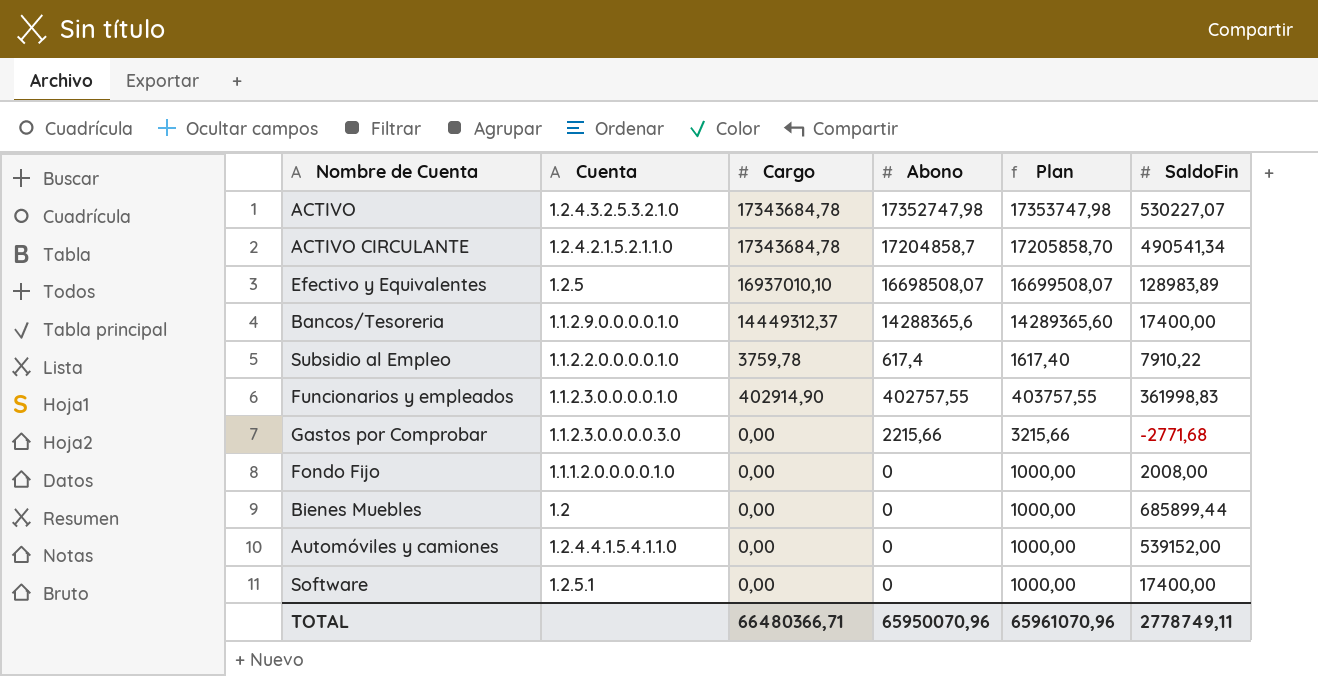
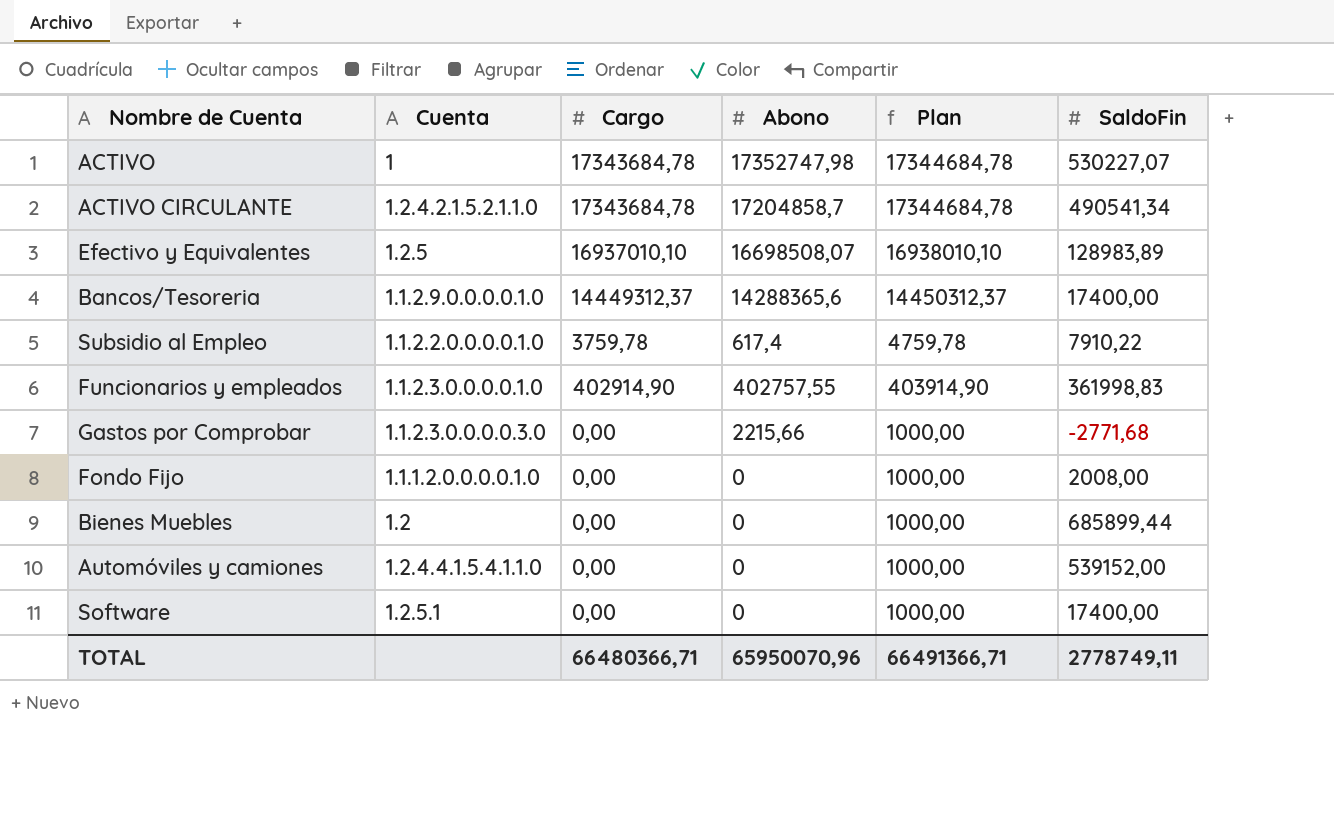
column Plan | formula: [Abono] + 1000 -> [Cargo] + 1000
ACTIVO | Cuenta: 1.2.4.3.2.5.3.2.1.0 -> 1
TOTAL | Plan: 65961070,96 -> 66491366,71

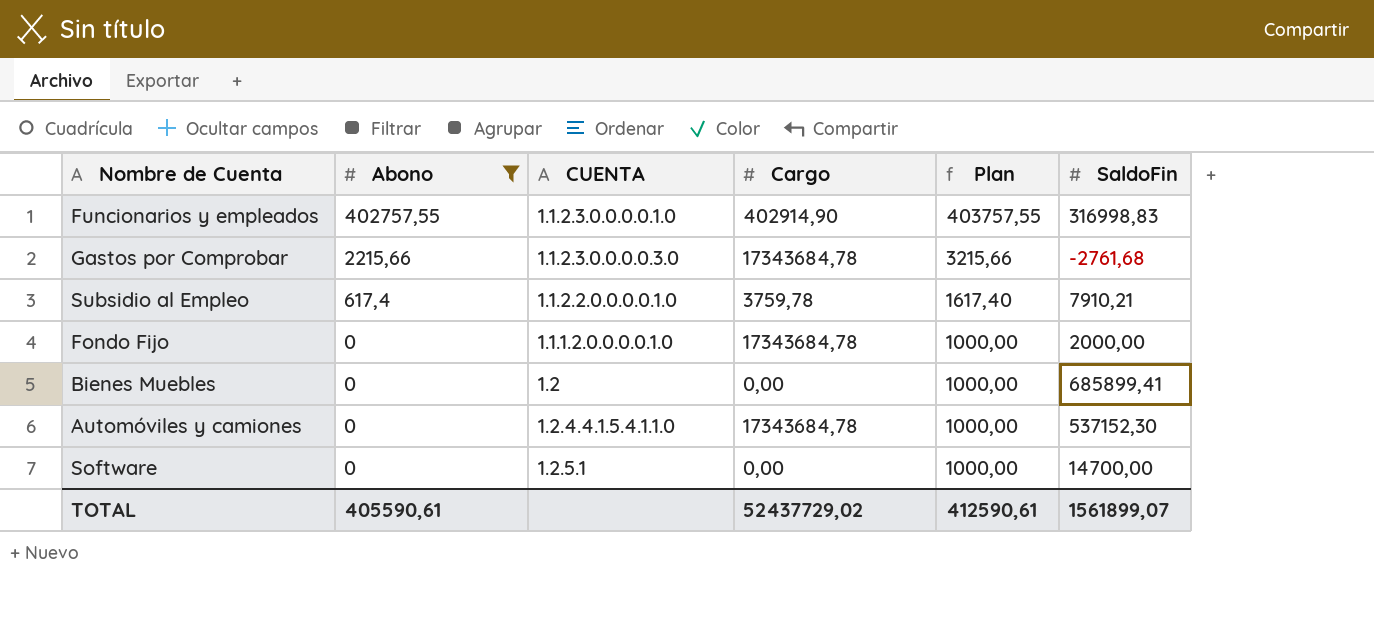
filter: none -> Abono <= 402757,55
row order: none -> Abono descending
column Abono | position: 4 -> 2
column name: Cuenta -> CUENTA
column Plan | formula: [Cargo] + 1000 -> [Abono] + 1000
Funcionarios y empleados | SaldoFin: 361998,83 -> 316998,83
Gastos por Comprobar | Cargo: 0,00 -> 17343684,78
Gastos por Comprobar | SaldoFin: -2771,68 -> -2761,68
Subsidio al Empleo | SaldoFin: 7910,22 -> 7910,21
Fondo Fijo | Cargo: 0,00 -> 17343684,78
Fondo Fijo | SaldoFin: 2008,00 -> 2000,00
Bienes Muebles | SaldoFin: 685899,44 -> 685899,41
Automóviles y camiones | Cargo: 0,00 -> 17343684,78
Automóviles y camiones | SaldoFin: 539152,00 -> 537152,30
Software | SaldoFin: 17400,00 -> 14700,00
TOTAL | Abono: 65950070,96 -> 405590,61
TOTAL | Cargo: 66480366,71 -> 52437729,02
TOTAL | Plan: 66491366,71 -> 412590,61
TOTAL | SaldoFin: 2778749,11 -> 1561899,07

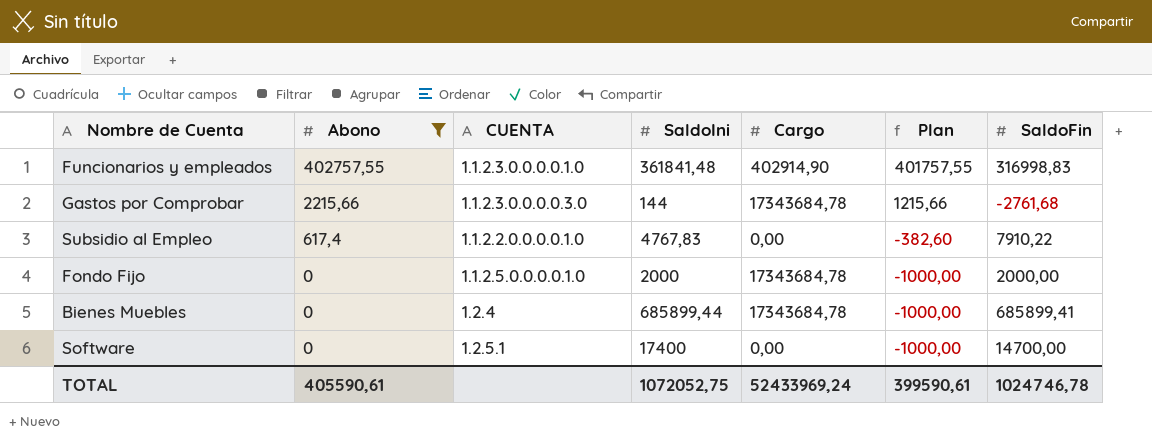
column SaldoIni | position: none -> 4
column Plan | formula: [Abono] + 1000 -> [Abono] - 1000
row Automóviles y camiones: 0 | 1.2.4.4.1.5.4.1.1.0 | 17343684,78 | 1000,00 | 537152,30 -> none
Subsidio al Empleo | Cargo: 3759,78 -> 0,00
Subsidio al Empleo | SaldoFin: 7910,21 -> 7910,22
Fondo Fijo | CUENTA: 1.1.1.2.0.0.0.0.1.0 -> 1.1.2.5.0.0.0.0.1.0
Bienes Muebles | CUENTA: 1.2 -> 1.2.4
Bienes Muebles | Cargo: 0,00 -> 17343684,78
TOTAL | Cargo: 52437729,02 -> 52433969,24
TOTAL | Plan: 412590,61 -> 399590,61
TOTAL | SaldoFin: 1561899,07 -> 1024746,78

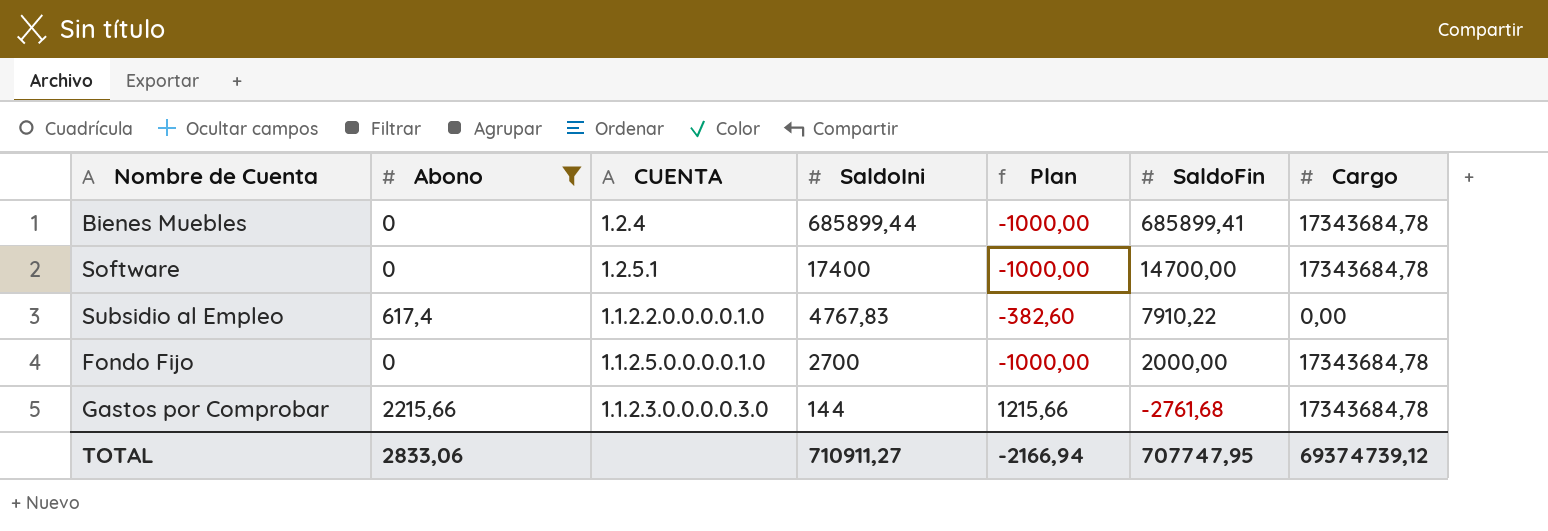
row order: Abono descending -> SaldoIni descending
column Cargo | position: 5 -> 7
row Funcionarios y empleados: 402757,55 | 1.1.2.3.0.0.0.0.1.0 | 361841,48 | 402914,90 | 401757,55 | 316998,83 -> none
Software | Cargo: 0,00 -> 17343684,78
Fondo Fijo | SaldoIni: 2000 -> 2700
TOTAL | Abono: 405590,61 -> 2833,06
TOTAL | SaldoIni: 1072052,75 -> 710911,27
TOTAL | Plan: 399590,61 -> -2166,94
TOTAL | SaldoFin: 1024746,78 -> 707747,95
TOTAL | Cargo: 52433969,24 -> 69374739,12

